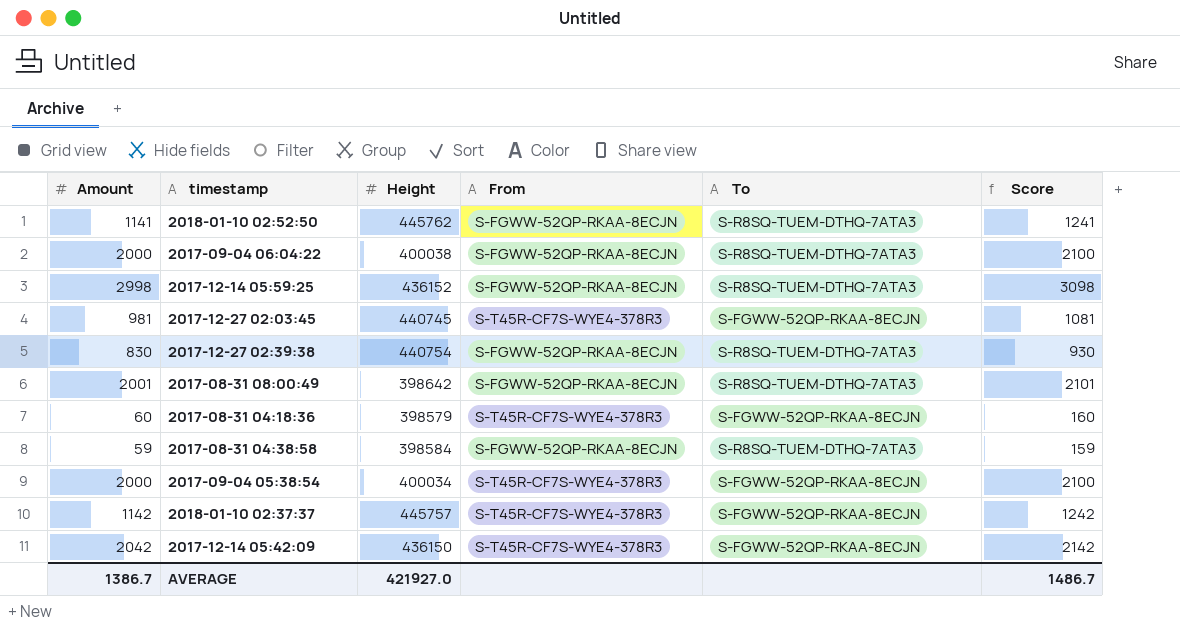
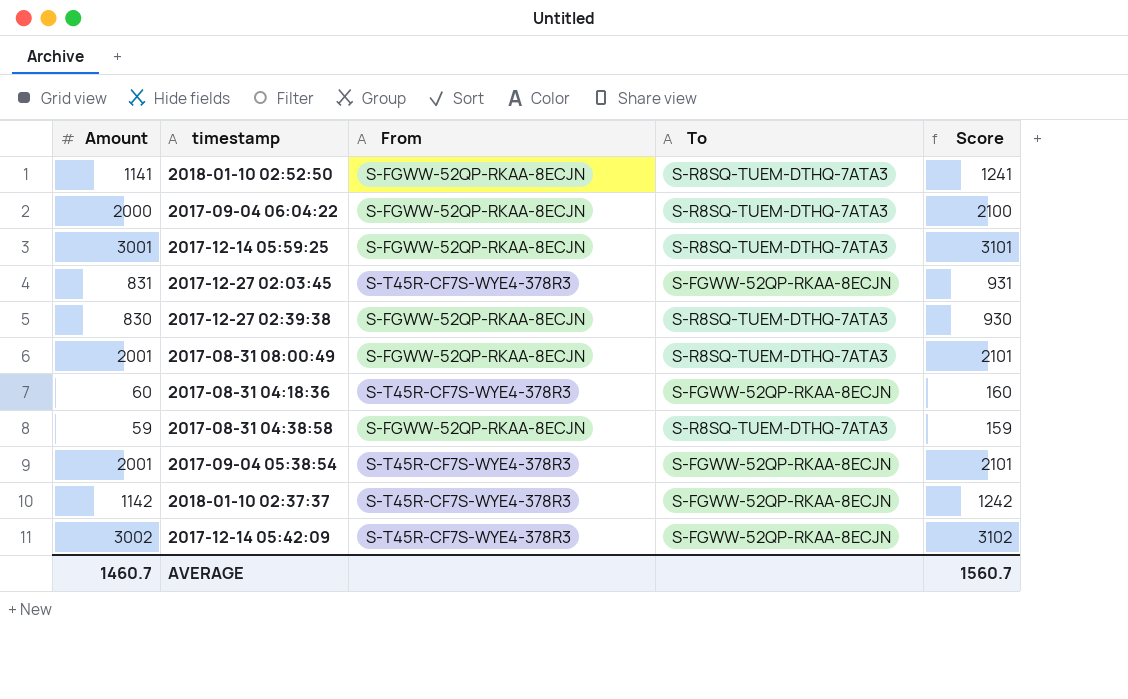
column Height | position: 3 -> none
2017-12-14 05:59:25 | Amount: 2998 -> 3001
2017-12-14 05:59:25 | Score: 3098 -> 3101
2017-12-27 02:03:45 | Amount: 981 -> 831
2017-12-27 02:03:45 | Score: 1081 -> 931
2017-09-04 05:38:54 | Amount: 2000 -> 2001
2017-09-04 05:38:54 | Score: 2100 -> 2101
2017-12-14 05:42:09 | Amount: 2042 -> 3002
2017-12-14 05:42:09 | Score: 2142 -> 3102
AVERAGE | Amount: 1386.7 -> 1460.7
AVERAGE | Score: 1486.7 -> 1560.7

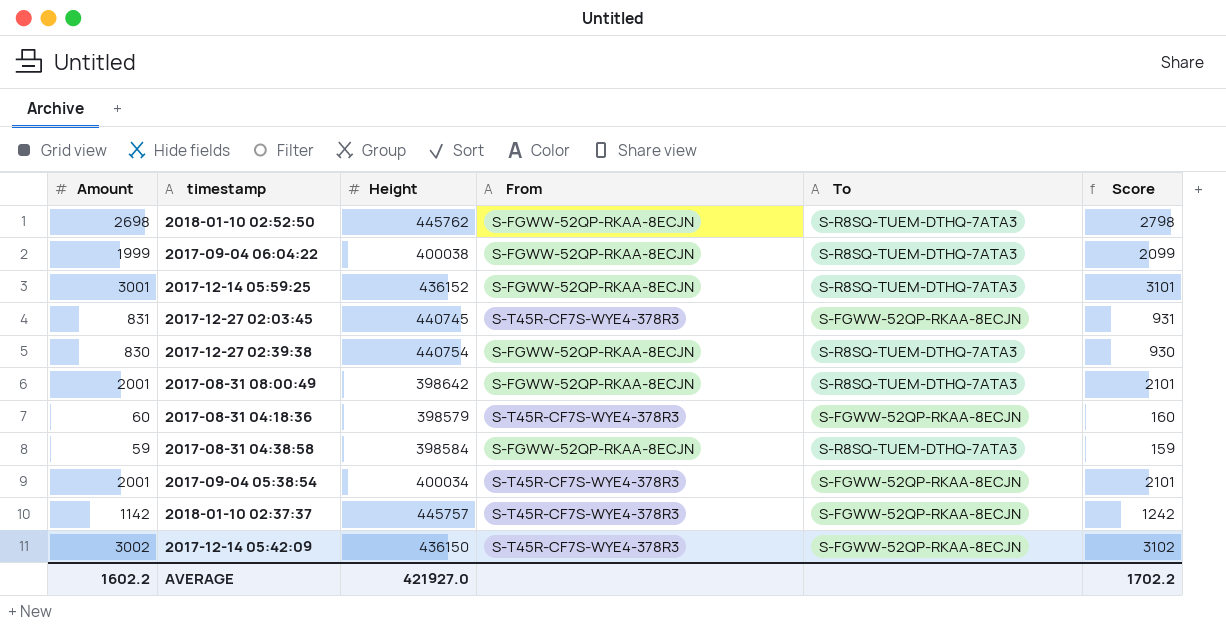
column Height | position: none -> 3
2018-01-10 02:52:50 | Amount: 1141 -> 2698
2018-01-10 02:52:50 | Score: 1241 -> 2798
2017-09-04 06:04:22 | Amount: 2000 -> 1999
2017-09-04 06:04:22 | Score: 2100 -> 2099
AVERAGE | Amount: 1460.7 -> 1602.2
AVERAGE | Score: 1560.7 -> 1702.2

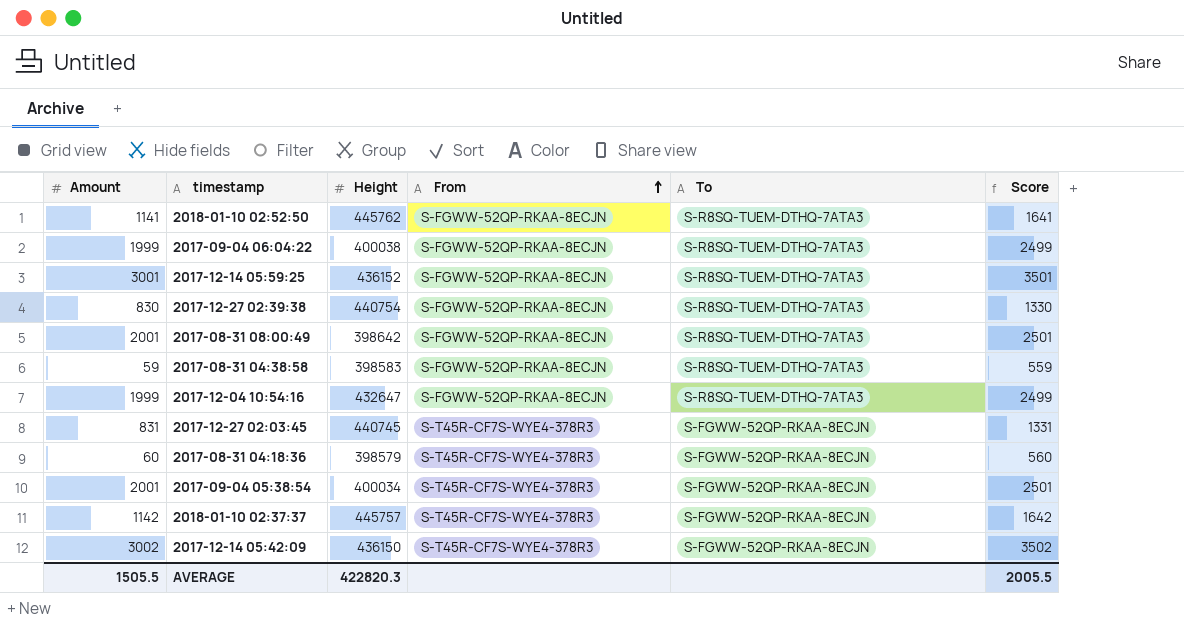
row order: none -> From ascending
column Score | formula: [Amount] + 100 -> [Amount] + 500
2018-01-10 02:52:50 | Amount: 2698 -> 1141
2017-08-31 04:38:58 | Height: 398584 -> 398583
row 2017-12-04 10:54:16: none -> 1999 | 432647 | S-FGWW-52QP-RKAA-8ECJN | S-R8SQ-TUEM-DTHQ-7ATA3 | 2499
AVERAGE | Amount: 1602.2 -> 1505.5
AVERAGE | Height: 421927.0 -> 422820.3
AVERAGE | Score: 1702.2 -> 2005.5

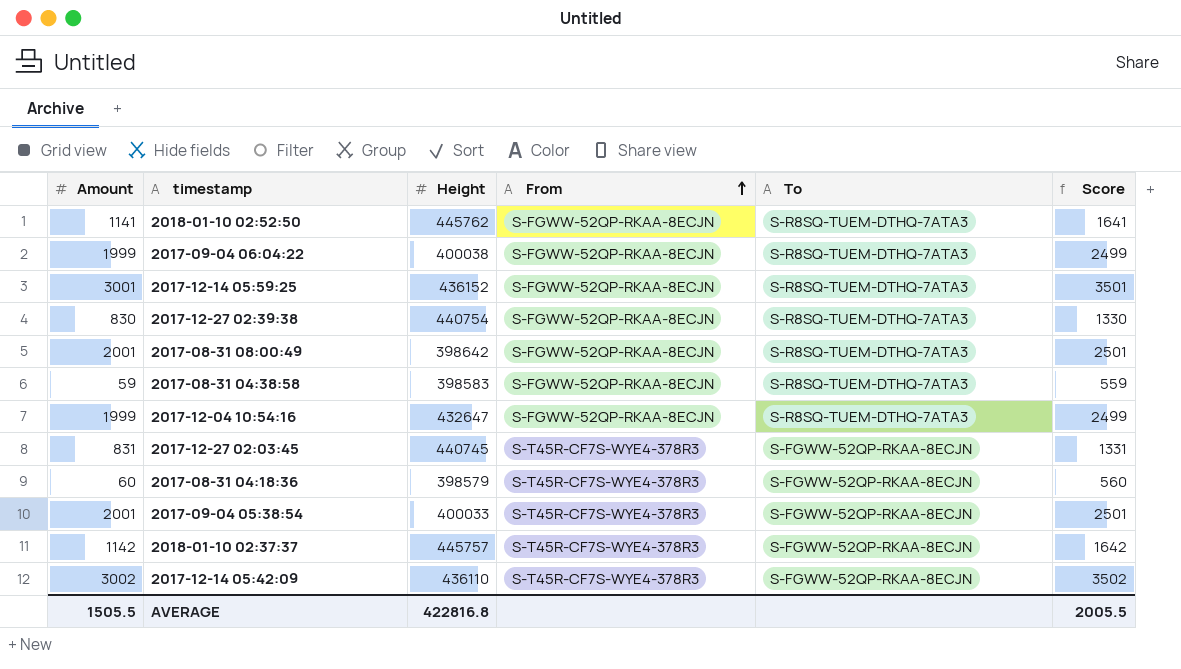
2017-09-04 05:38:54 | Height: 400034 -> 400033
2017-12-14 05:42:09 | Height: 436150 -> 436110
AVERAGE | Height: 422820.3 -> 422816.8

